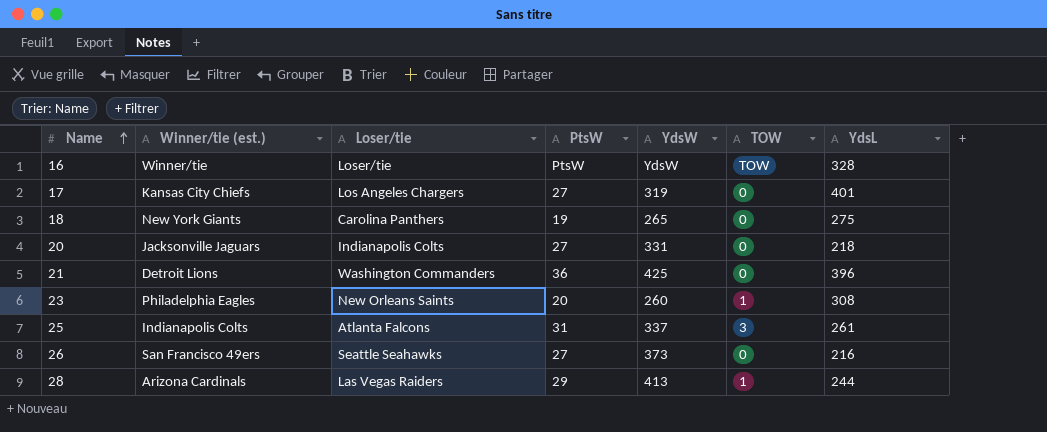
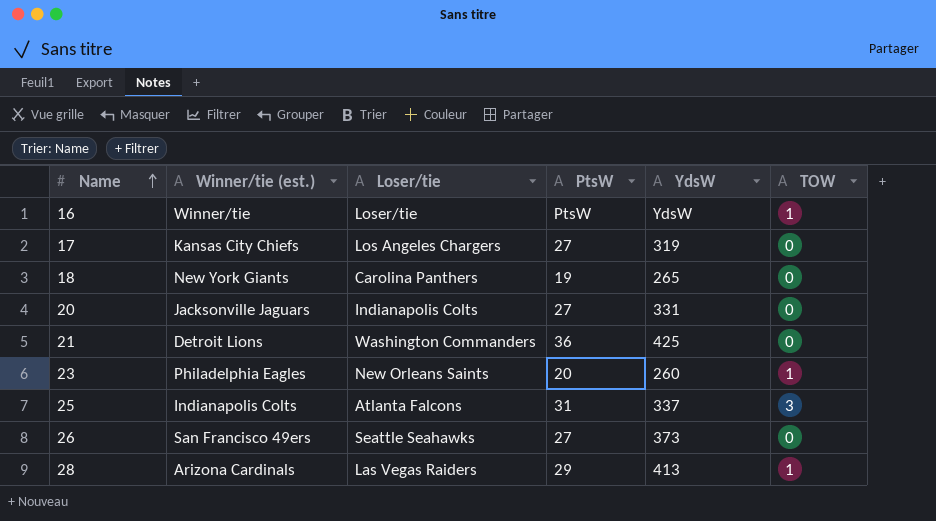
column YdsL | position: 7 -> none
16 | TOW: TOW -> 1

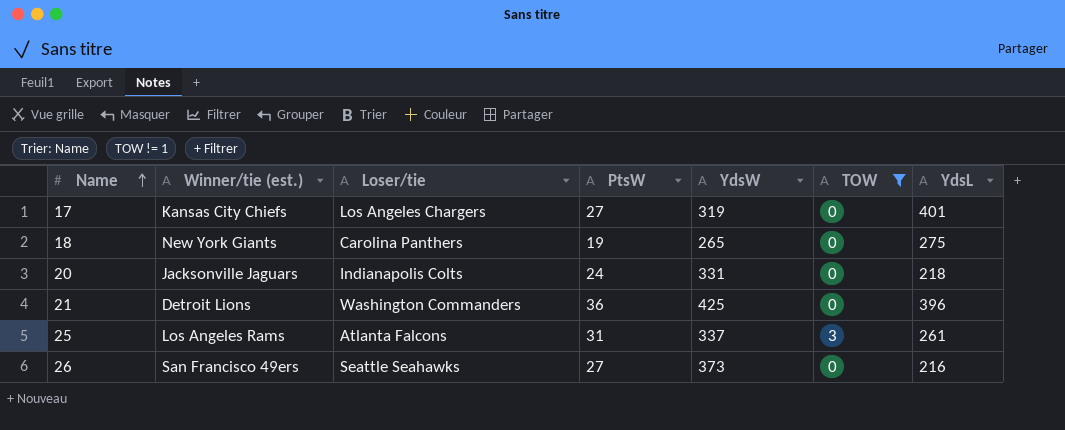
filter: none -> TOW != 1
column YdsL | position: none -> 7
20 | PtsW: 27 -> 24
25 | Winner/tie (est.): Indianapolis Colts -> Los Angeles Rams

